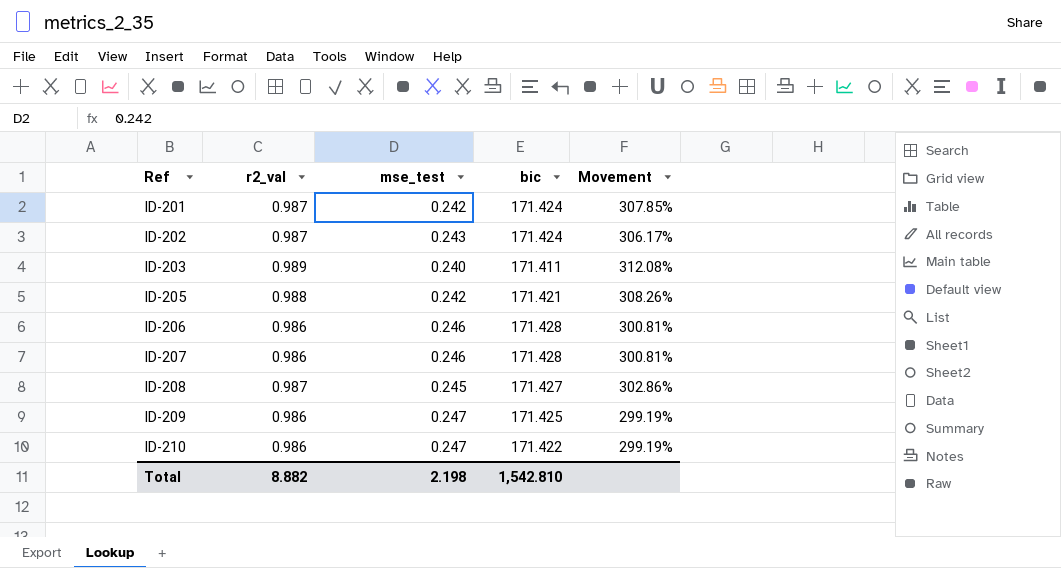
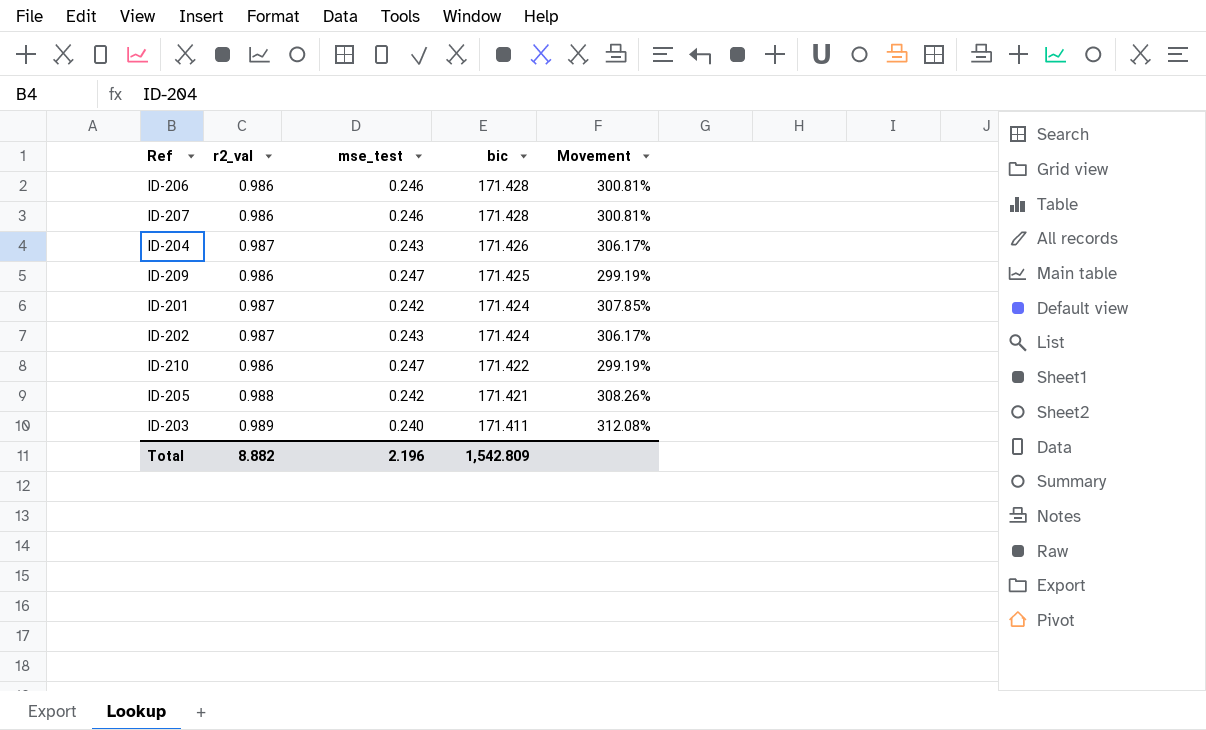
row order: Ref ascending -> bic descending
row ID-208: 0.987 | 0.245 | 171.427 | 302.86% -> none
row ID-204: none -> 0.987 | 0.243 | 171.426 | 306.17%
Total | mse_test: 2.198 -> 2.196
Total | bic: 1,542.810 -> 1,542.809

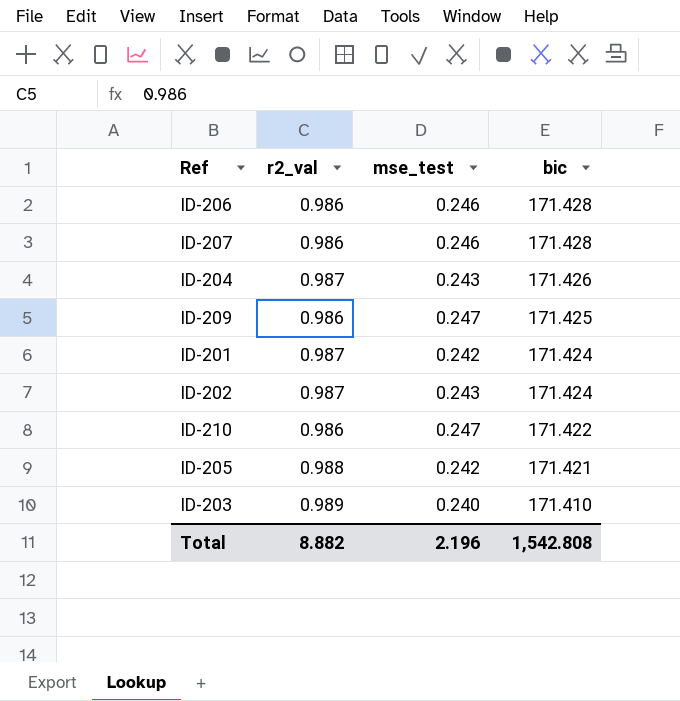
column Movement | formula: ([r2_val] - [mse_test]) / [mse_test] -> none
ID-203 | bic: 171.411 -> 171.410
Total | bic: 1,542.809 -> 1,542.808

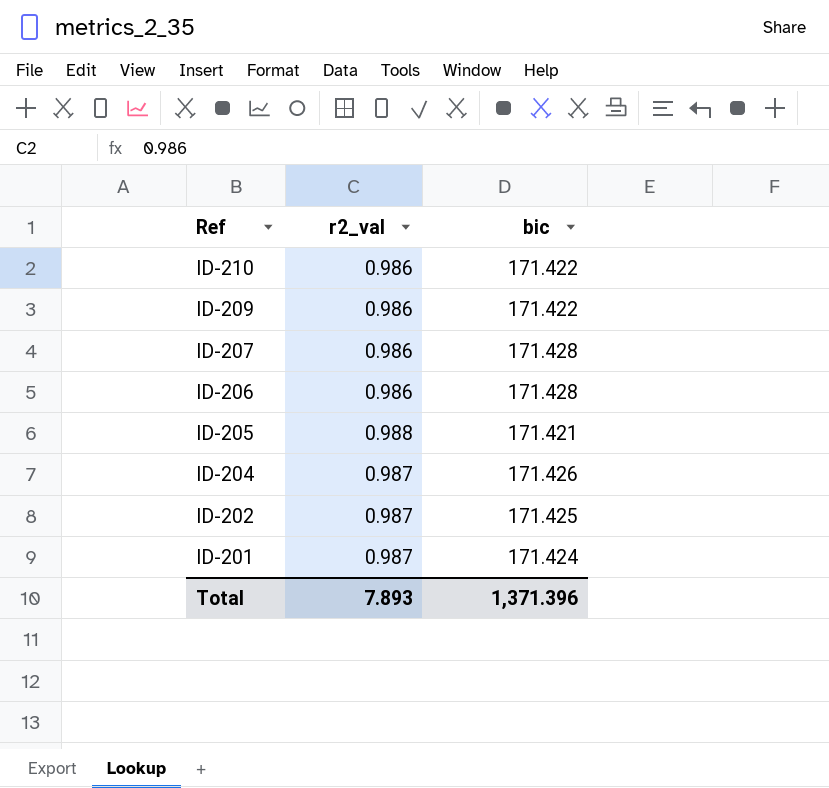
row order: bic descending -> Ref descending
column mse_test | position: 3 -> none
row ID-203: 0.989 | 0.240 | 171.410 -> none
ID-209 | bic: 171.425 -> 171.422
ID-202 | bic: 171.424 -> 171.425
Total | r2_val: 8.882 -> 7.893
Total | bic: 1,542.808 -> 1,371.396

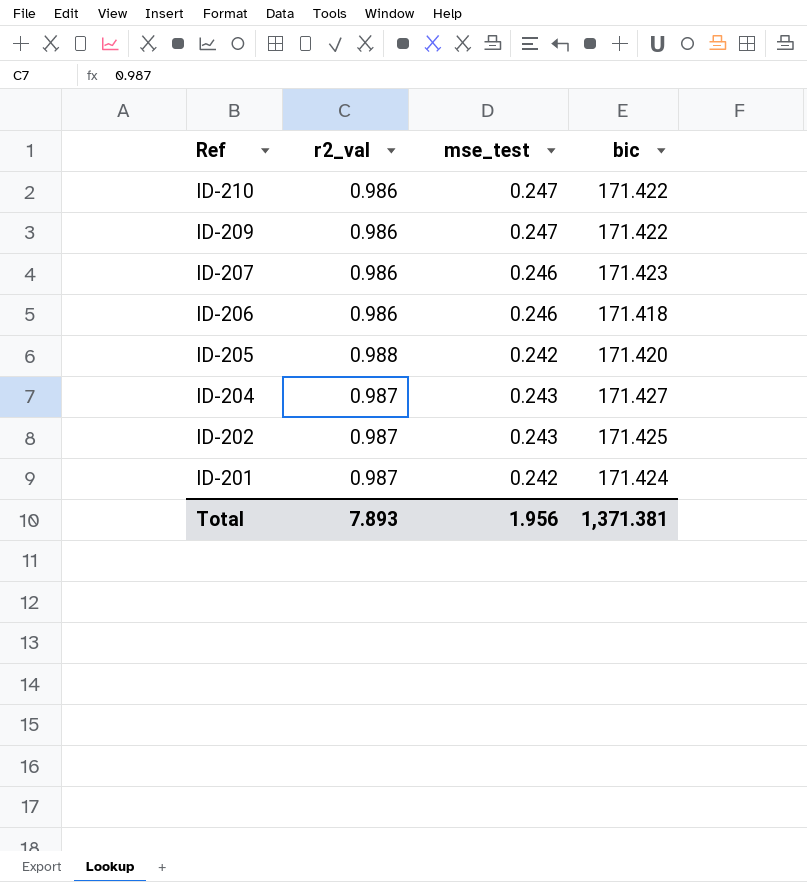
column mse_test | position: none -> 3
ID-207 | bic: 171.428 -> 171.423
ID-206 | bic: 171.428 -> 171.418
ID-205 | bic: 171.421 -> 171.420
ID-204 | bic: 171.426 -> 171.427
Total | bic: 1,371.396 -> 1,371.381

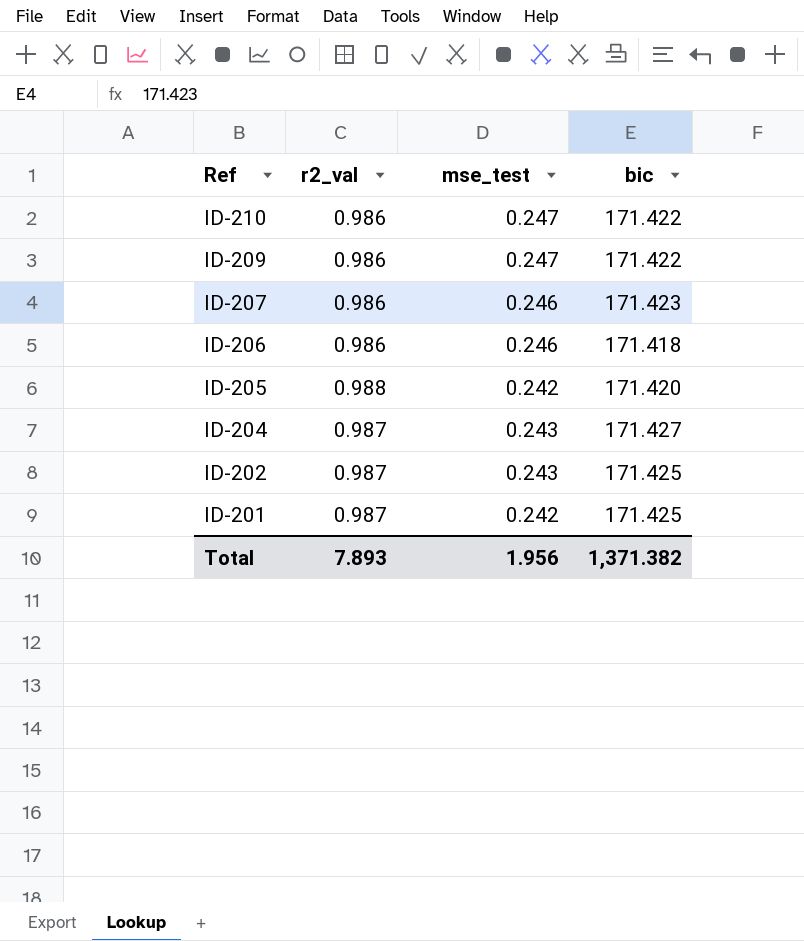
ID-201 | bic: 171.424 -> 171.425
Total | bic: 1,371.381 -> 1,371.382

